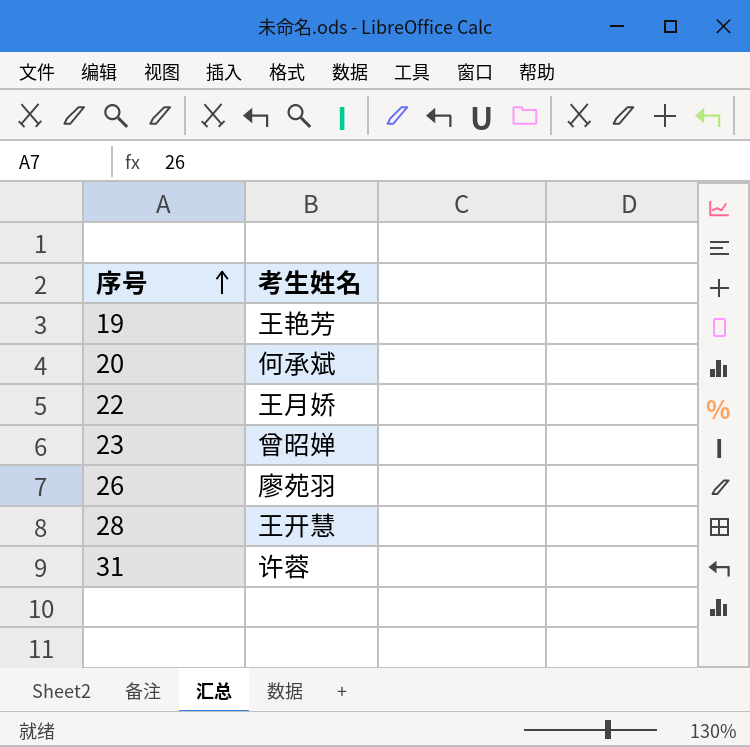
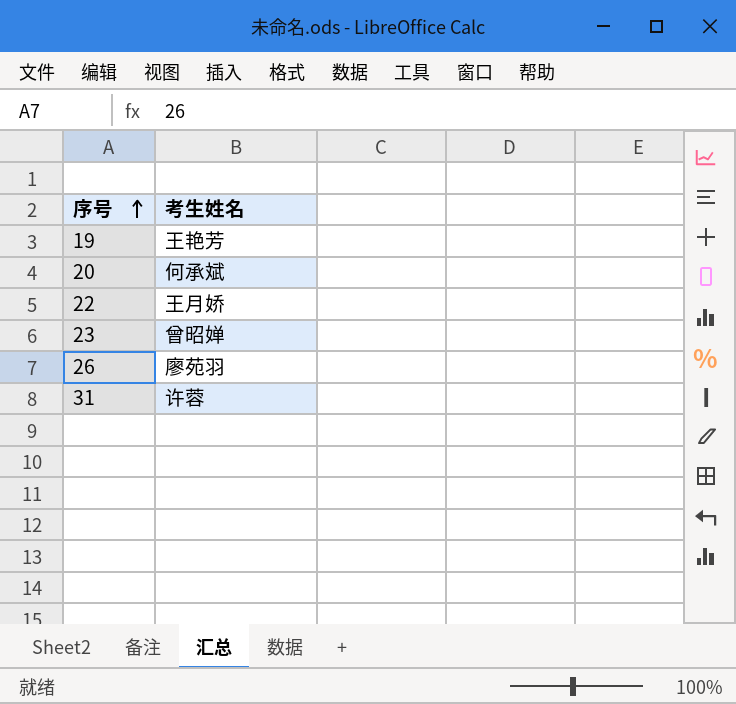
row 28: 王开慧 -> none

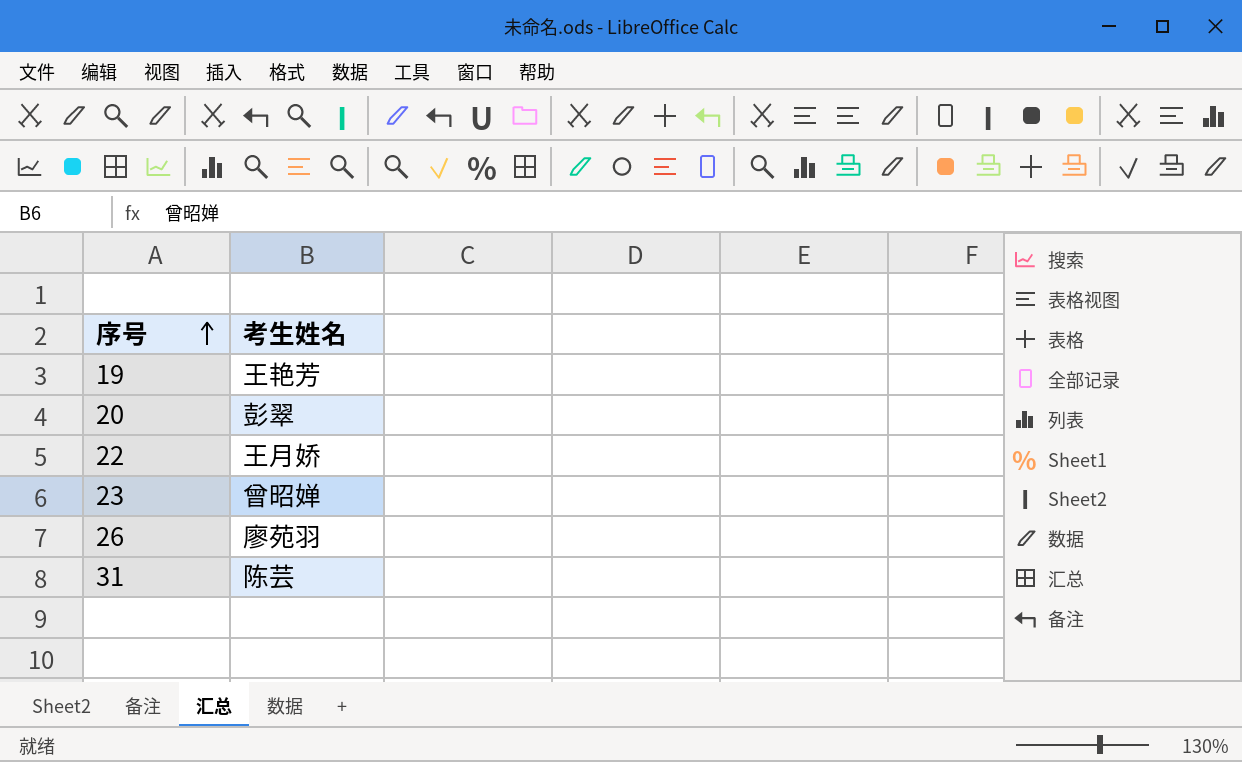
20 | 考生姓名: 何承斌 -> 彭翠
31 | 考生姓名: 许蓉 -> 陈芸

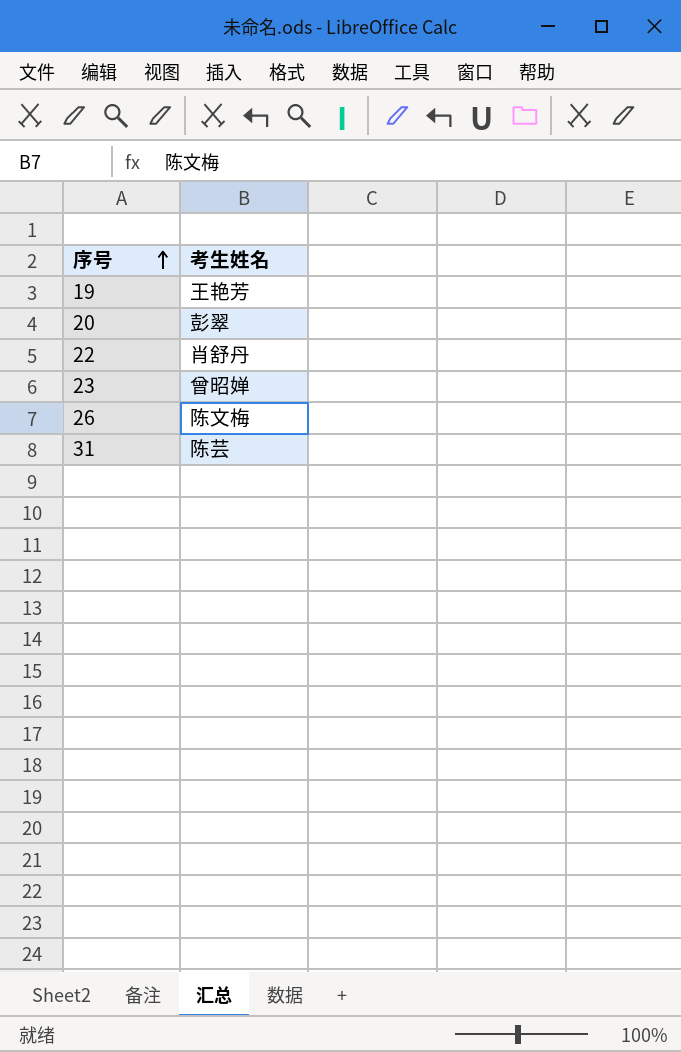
22 | 考生姓名: 王月娇 -> 肖舒丹
26 | 考生姓名: 廖苑羽 -> 陈文梅

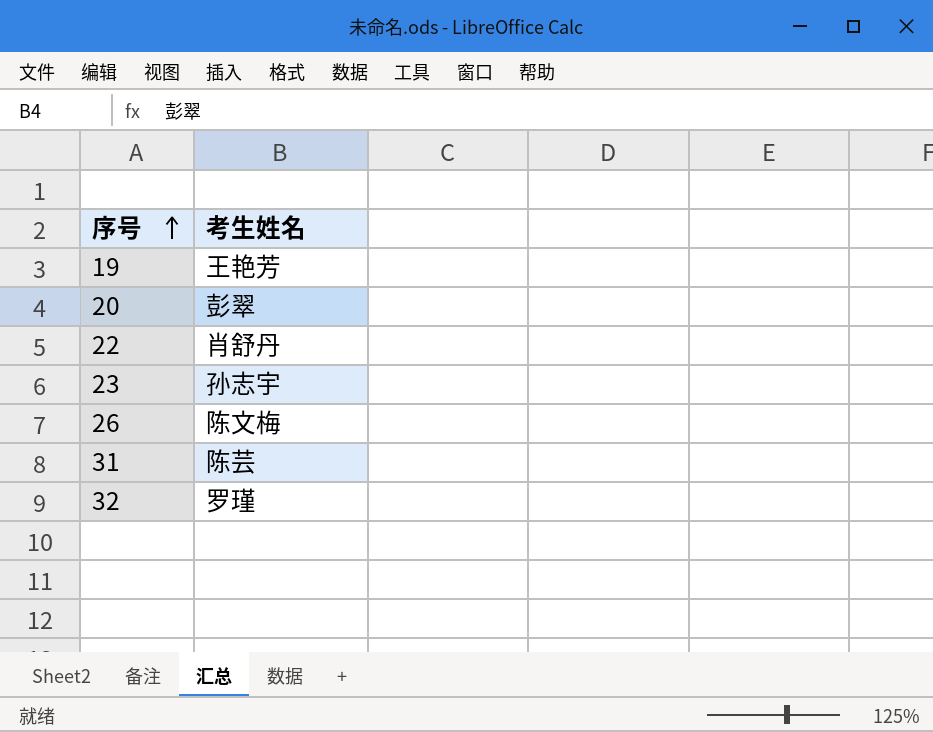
23 | 考生姓名: 曾昭婵 -> 孙志宇
row 32: none -> 罗瑾

